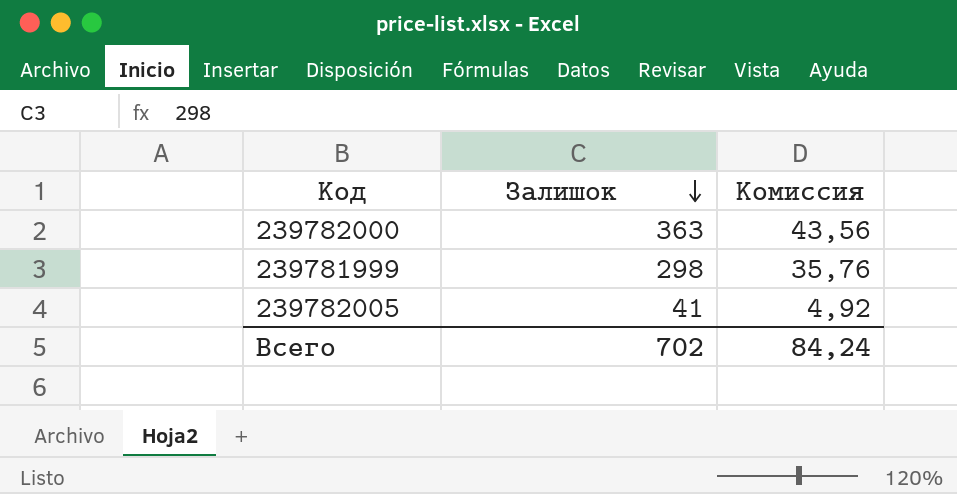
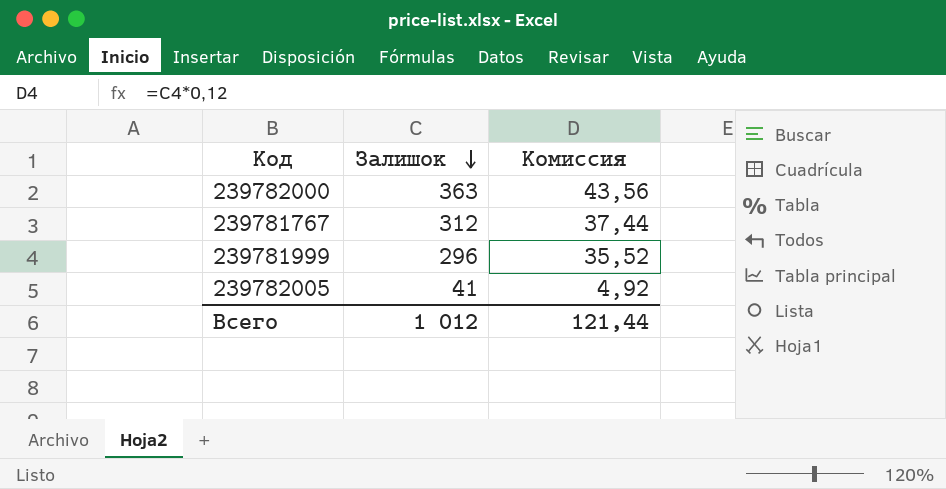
row 239781767: none -> 312 | 37,44
239781999 | Залишок: 298 -> 296
239781999 | Комиссия: 35,76 -> 35,52
Всего | Залишок: 702 -> 1 012
Всего | Комиссия: 84,24 -> 121,44

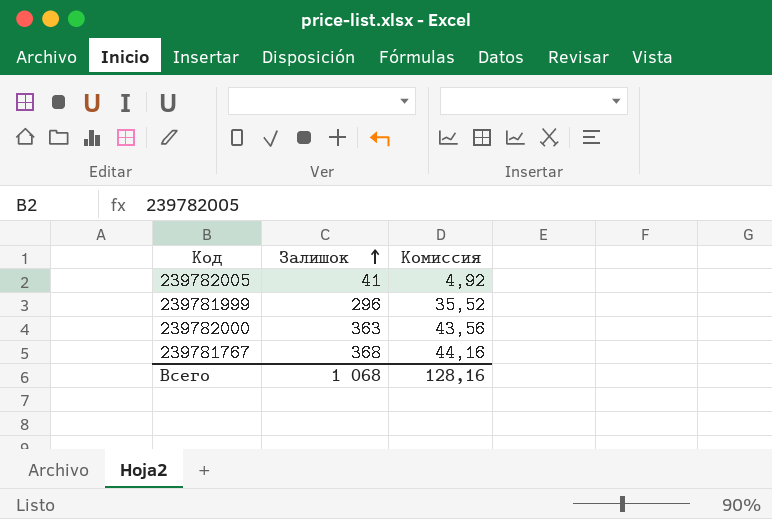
row order: Залишок descending -> Залишок ascending
239781767 | Залишок: 312 -> 368
239781767 | Комиссия: 37,44 -> 44,16
Всего | Залишок: 1 012 -> 1 068
Всего | Комиссия: 121,44 -> 128,16

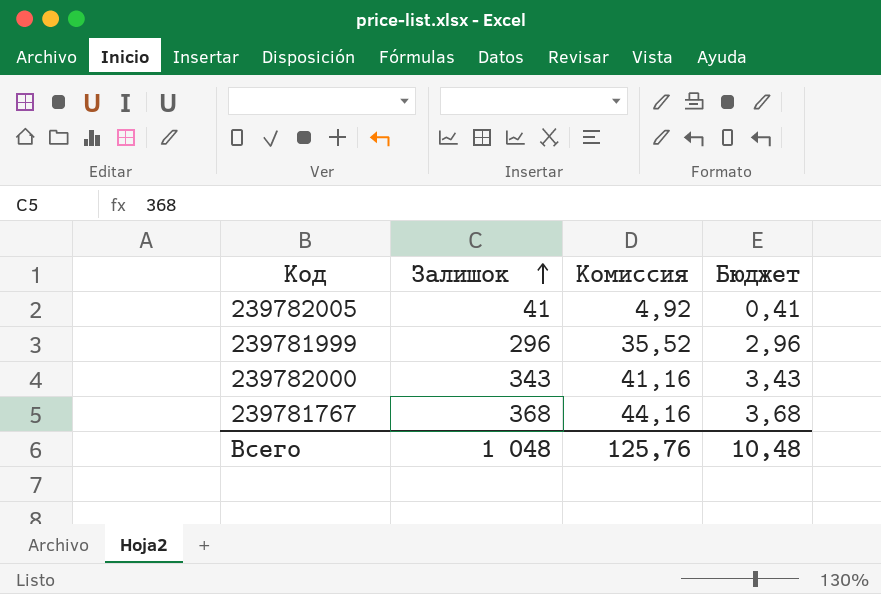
column Бюджет | formula: none -> [Залишок] * 0,01
239782000 | Залишок: 363 -> 343
239782000 | Комиссия: 43,56 -> 41,16
Всего | Залишок: 1 068 -> 1 048
Всего | Комиссия: 128,16 -> 125,76

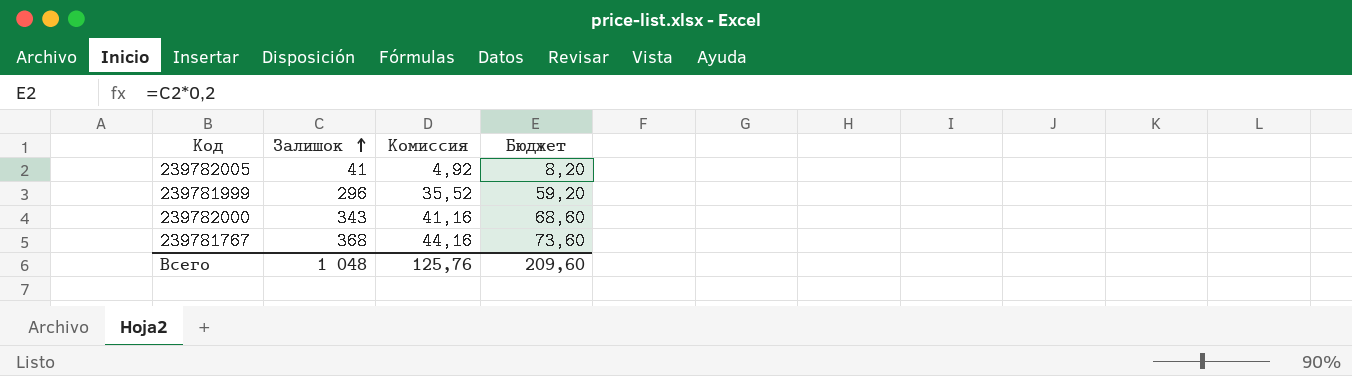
column Бюджет | formula: [Залишок] * 0,01 -> [Залишок] * 0,2
Всего | Бюджет: 10,48 -> 209,60

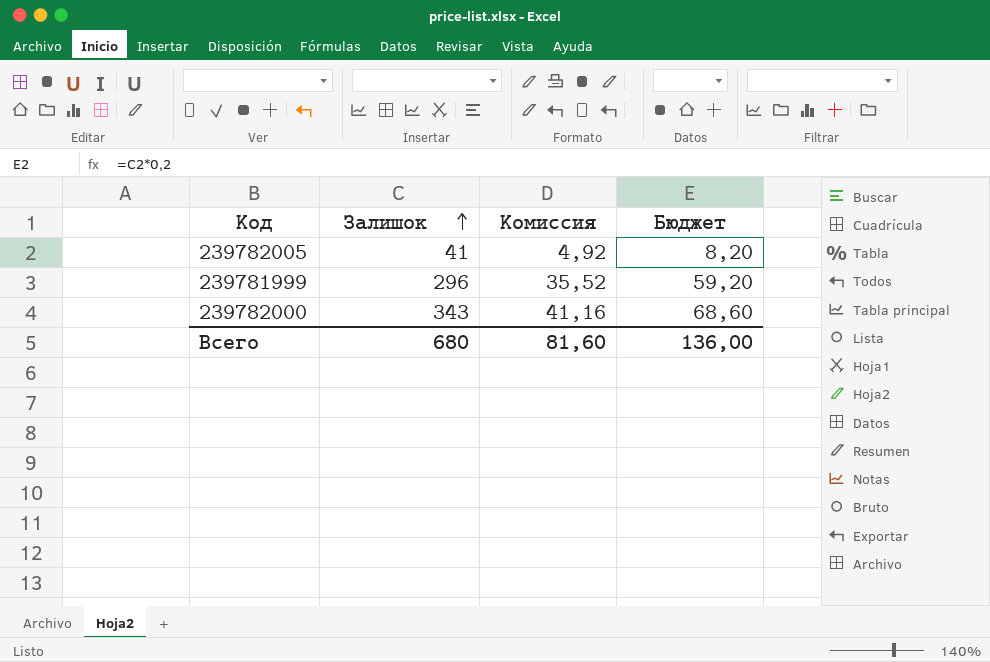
row 239781767: 368 | 44,16 | 73,60 -> none
Всего | Залишок: 1 048 -> 680
Всего | Комиссия: 125,76 -> 81,60
Всего | Бюджет: 209,60 -> 136,00

